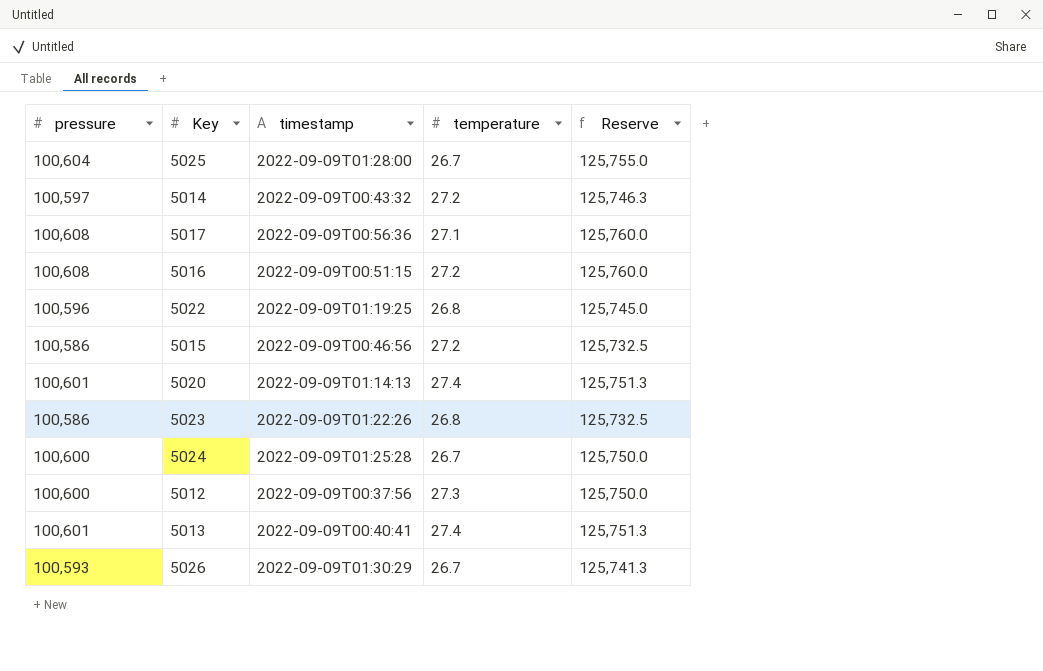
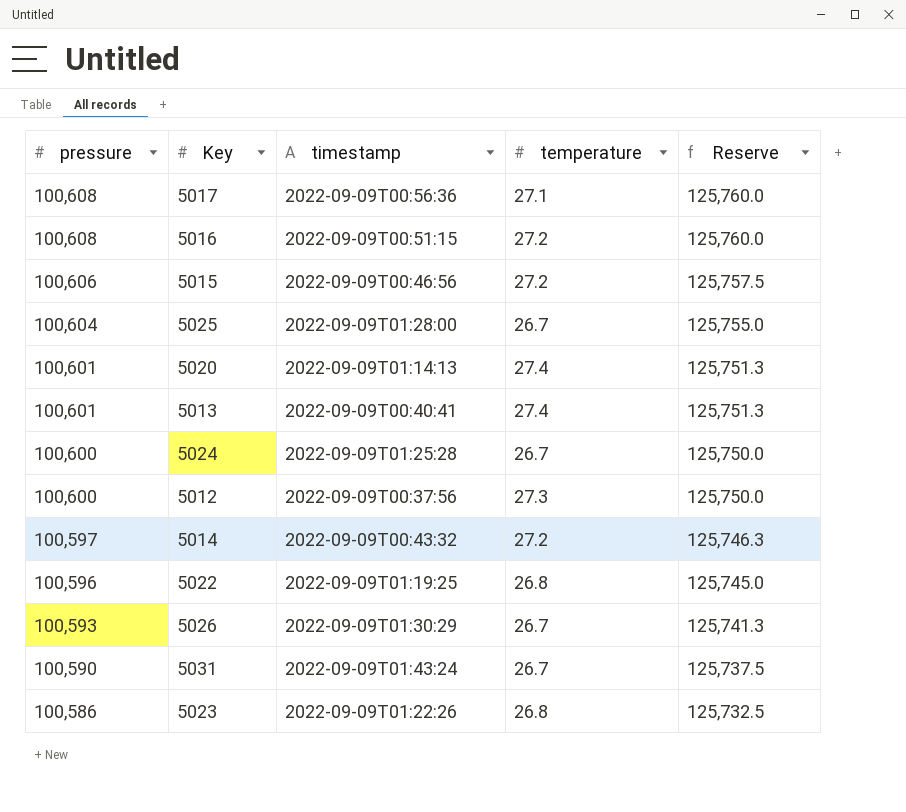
row order: none -> pressure descending
5015 | pressure: 100,586 -> 100,606
5015 | Reserve: 125,732.5 -> 125,757.5
row 5031: none -> 100,590 | 2022-09-09T01:43:24 | 26.7 | 125,737.5

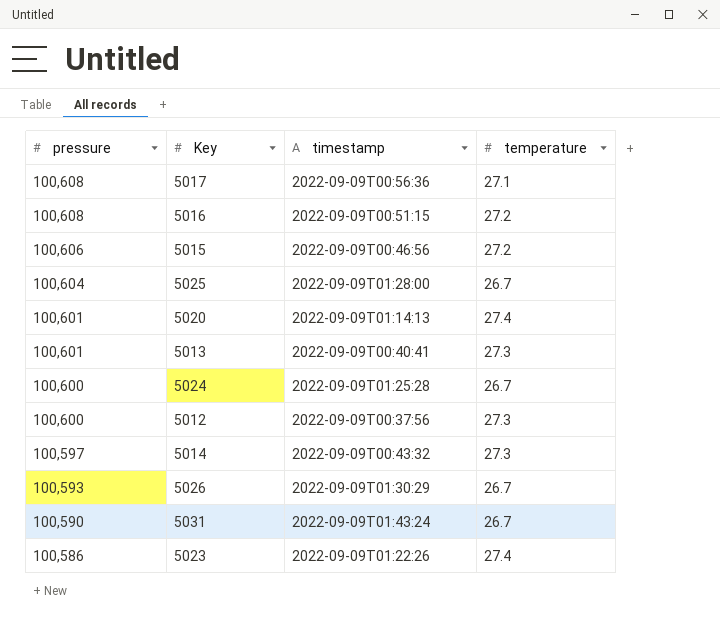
column Reserve | formula: [pressure] * 1.25 -> none
row 5022: 100,596 | 2022-09-09T01:19:25 | 26.8 | 125,745.0 -> none
5013 | temperature: 27.4 -> 27.3
5014 | temperature: 27.2 -> 27.3
5023 | temperature: 26.8 -> 27.4

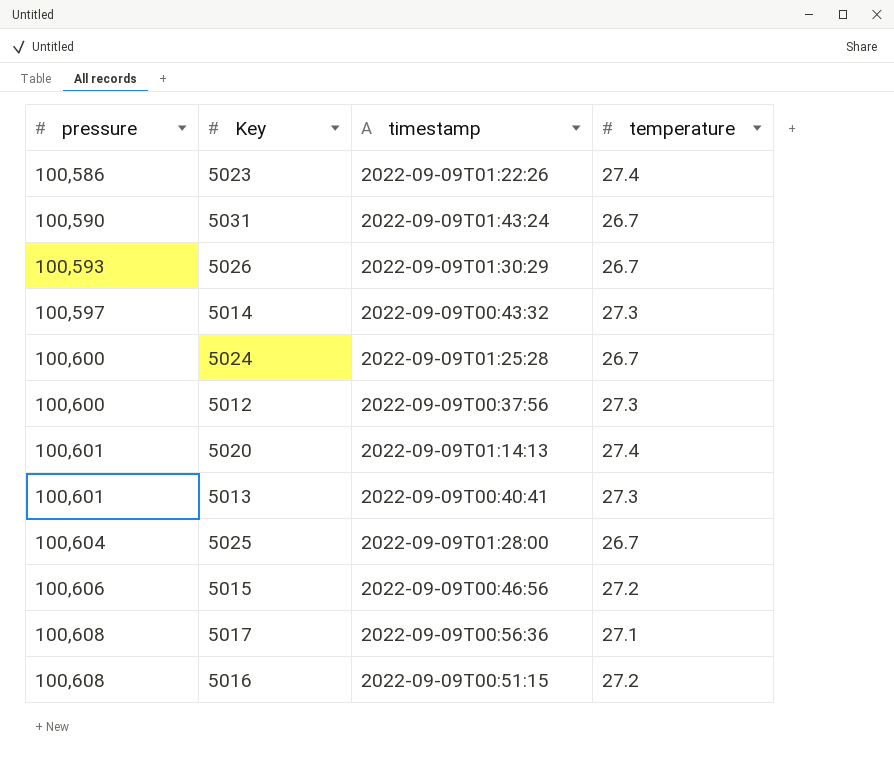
row order: pressure descending -> pressure ascending

